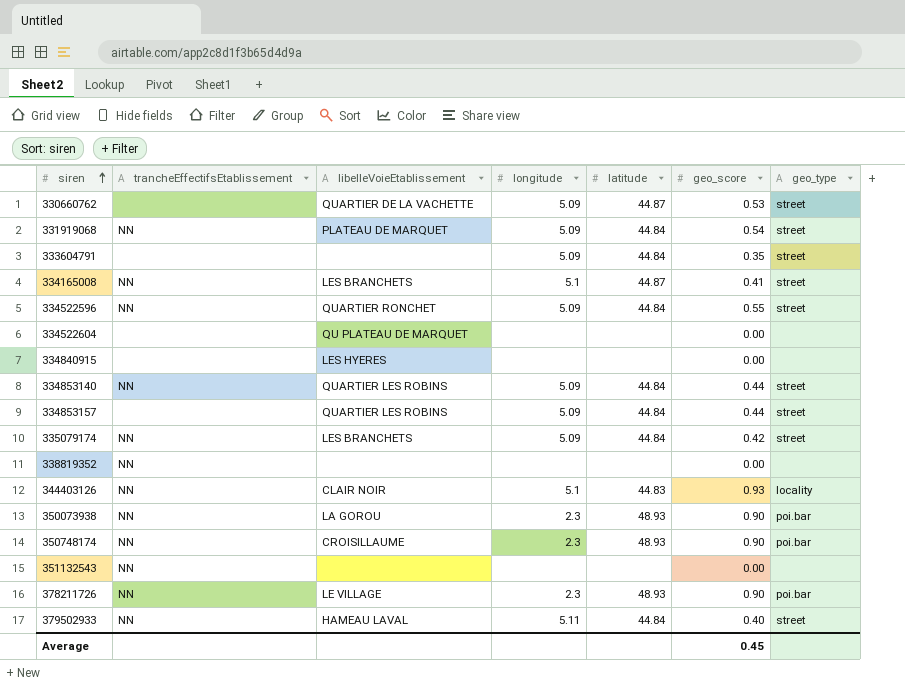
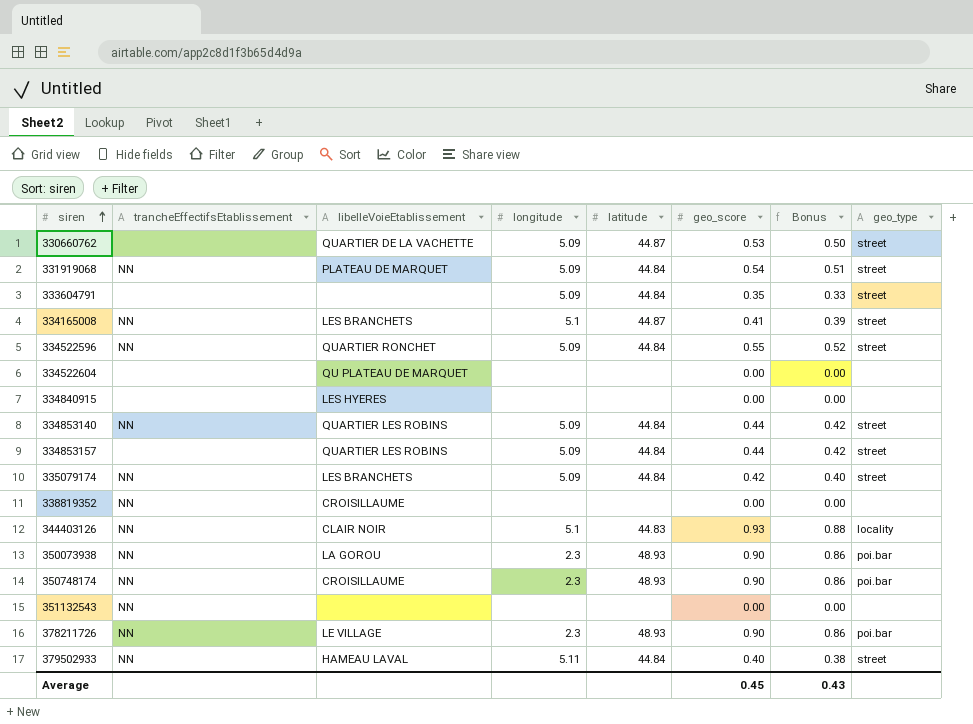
column Bonus | formula: none -> [geo_score] * 0.95
338819352 | libelleVoieEtablissement: none -> CROISILLAUME

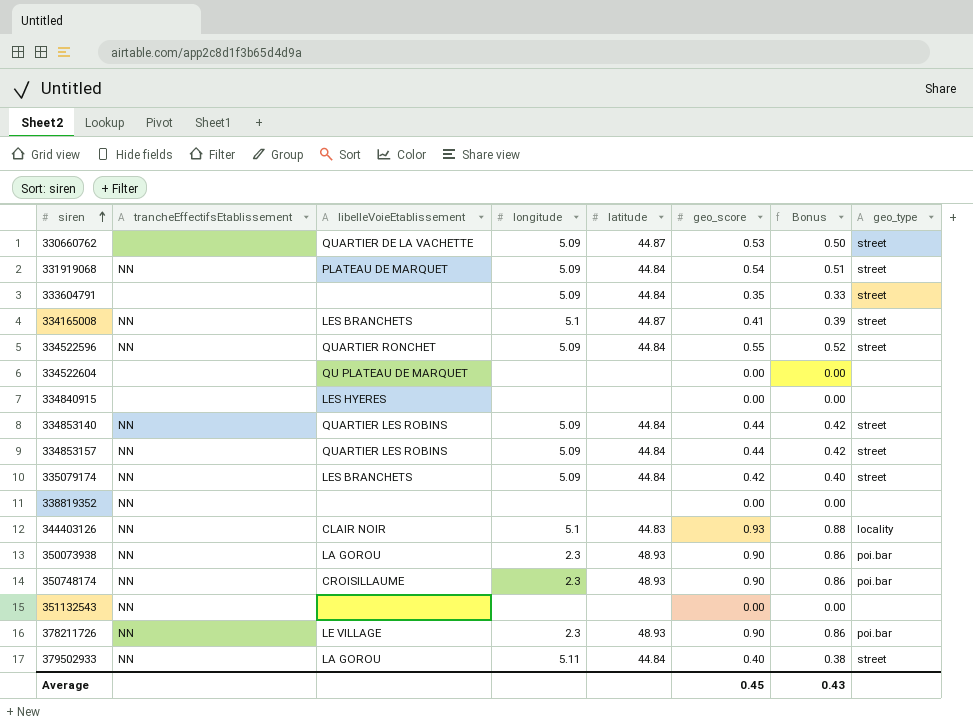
334853157 | trancheEffectifsEtablissement: none -> NN
338819352 | libelleVoieEtablissement: CROISILLAUME -> none
379502933 | libelleVoieEtablissement: HAMEAU LAVAL -> LA GOROU

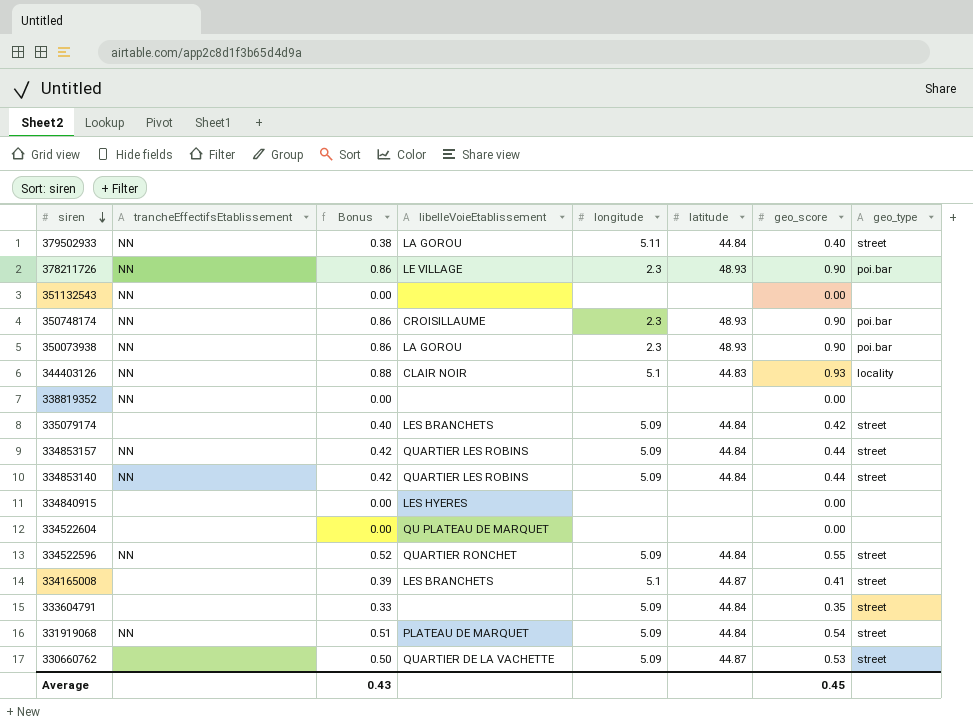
row order: siren ascending -> siren descending
column Bonus | position: 7 -> 3
335079174 | trancheEffectifsEtablissement: NN -> none
334165008 | trancheEffectifsEtablissement: NN -> none

